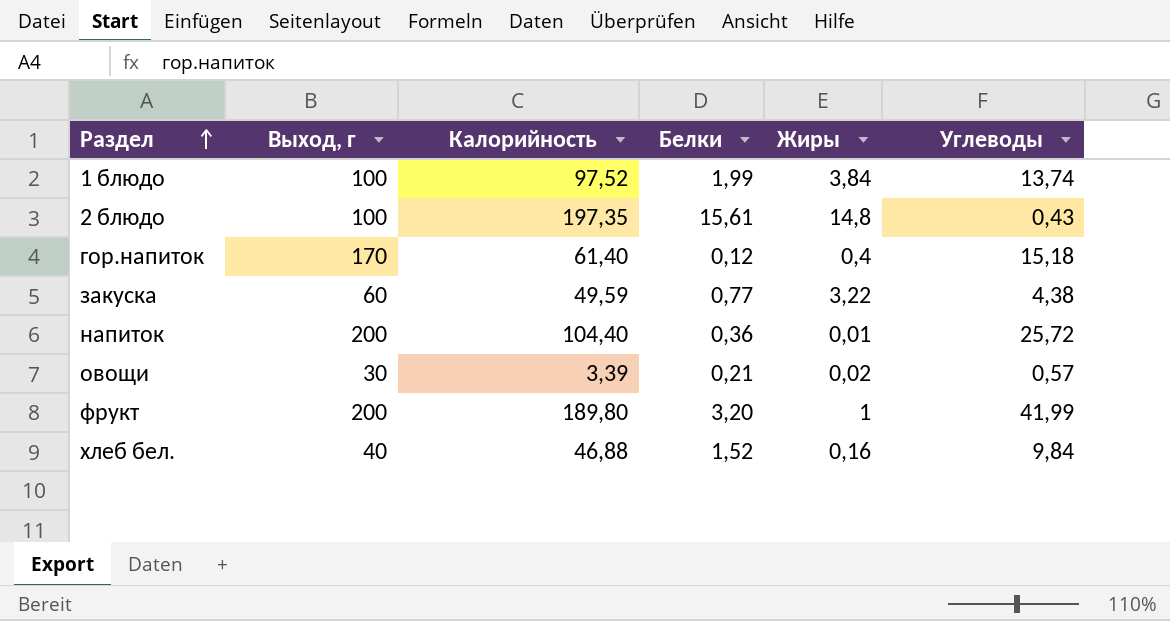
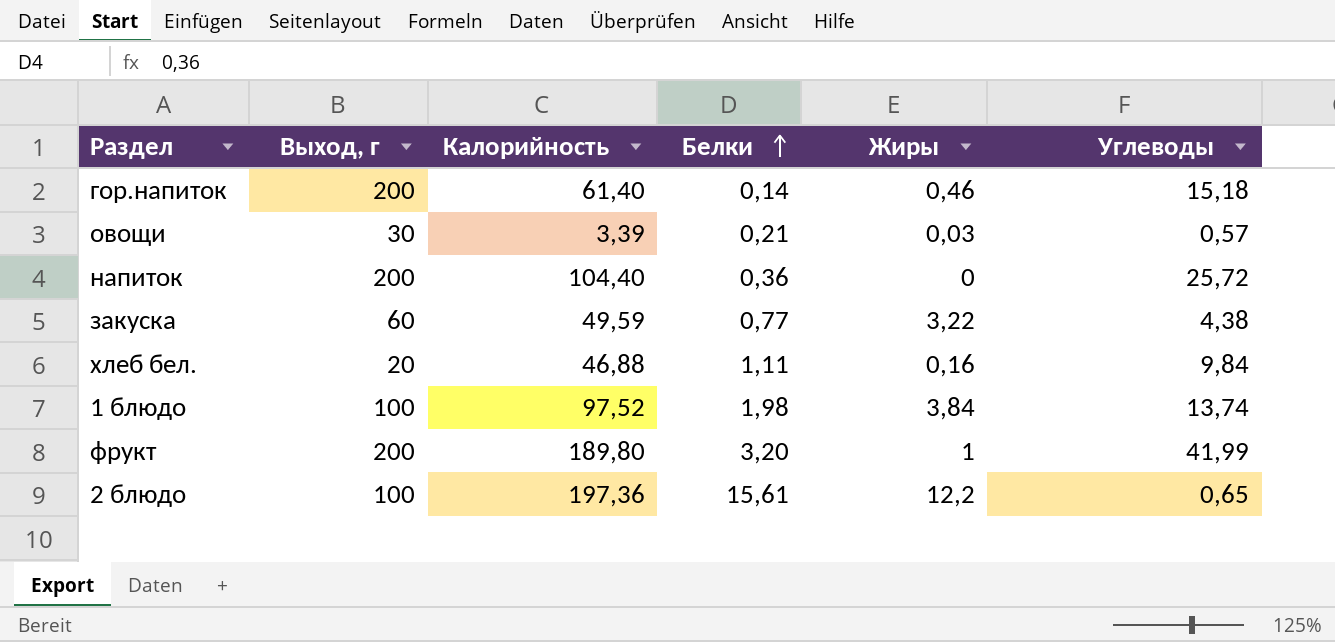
row order: Раздел ascending -> Белки ascending
гор.напиток | Выход, г: 170 -> 200
гор.напиток | Белки: 0,12 -> 0,14
гор.напиток | Жиры: 0,4 -> 0,46
овощи | Жиры: 0,02 -> 0,03
напиток | Жиры: 0,01 -> 0
хлеб бел. | Выход, г: 40 -> 20
хлеб бел. | Белки: 1,52 -> 1,11
1 блюдо | Белки: 1,99 -> 1,98
2 блюдо | Калорийность: 197,35 -> 197,36
2 блюдо | Жиры: 14,8 -> 12,2
2 блюдо | Углеводы: 0,43 -> 0,65

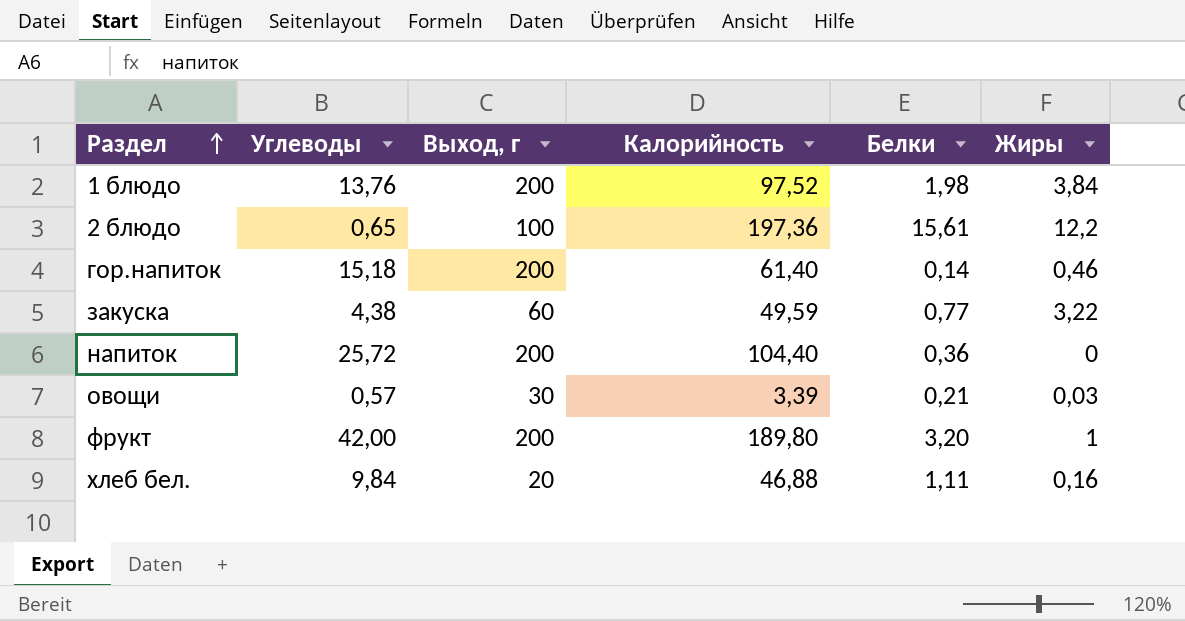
row order: Белки ascending -> Раздел ascending
column Углеводы | position: 6 -> 2
1 блюдо | Углеводы: 13,74 -> 13,76
1 блюдо | Выход, г: 100 -> 200
фрукт | Углеводы: 41,99 -> 42,00

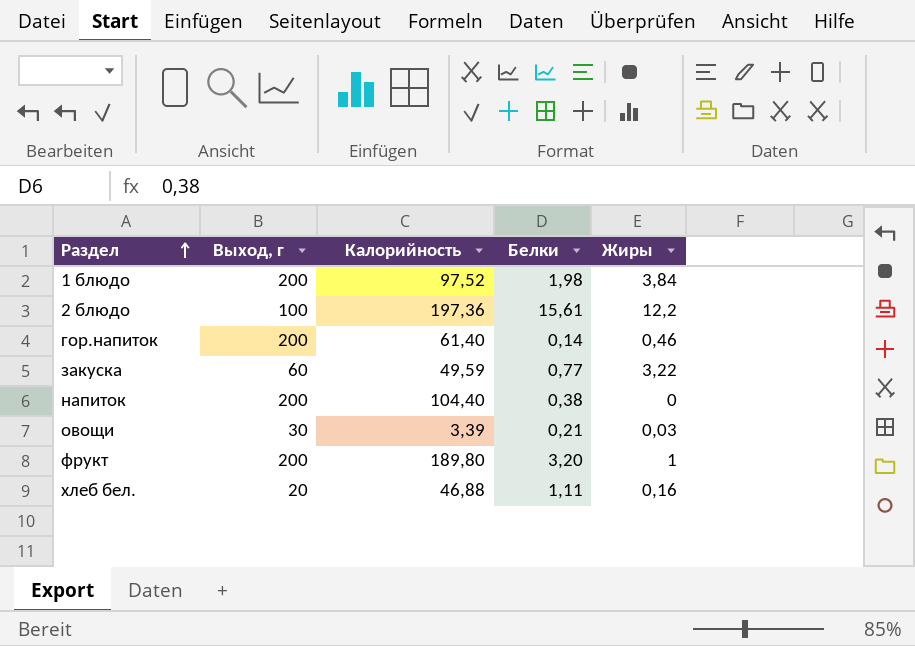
column Углеводы | position: 2 -> none
напиток | Белки: 0,36 -> 0,38

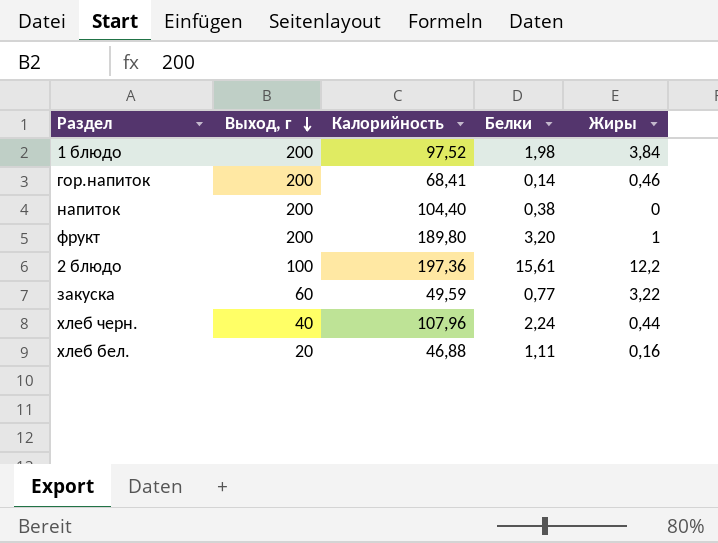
row order: Раздел ascending -> Выход, г descending
row овощи: 30 | 3,39 | 0,21 | 0,03 -> none
гор.напиток | Калорийность: 61,40 -> 68,41
row хлеб черн.: none -> 40 | 107,96 | 2,24 | 0,44

